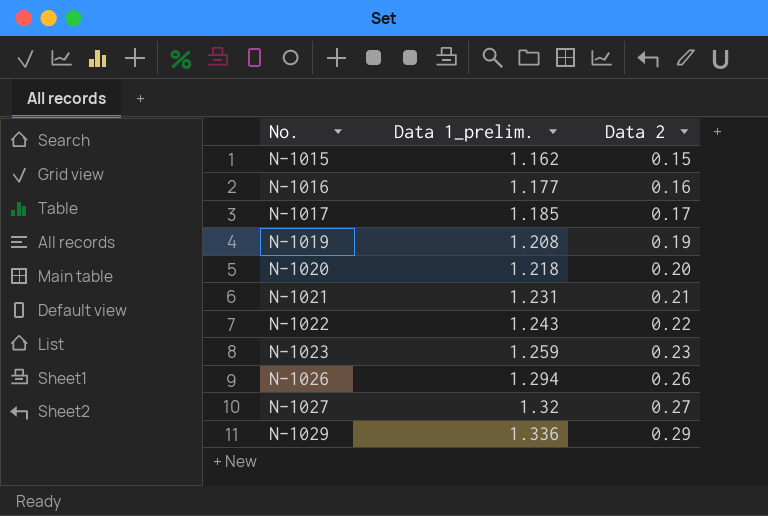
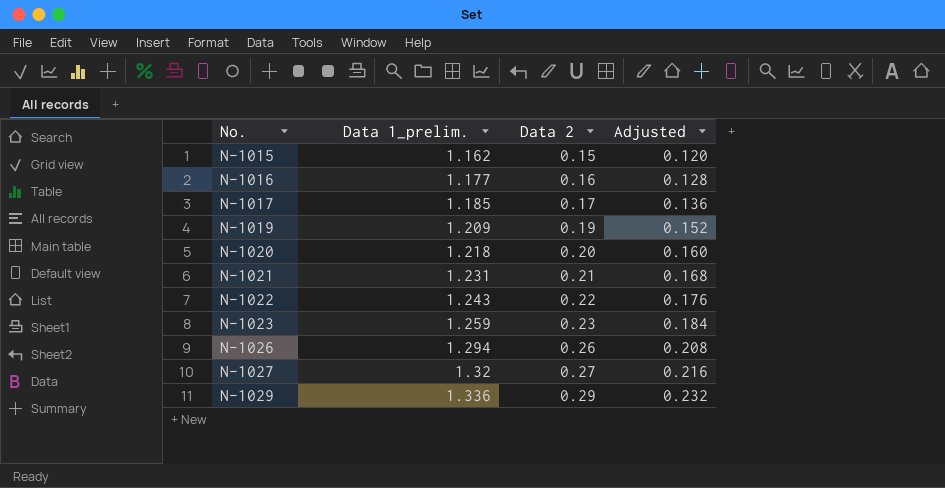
column Adjusted | formula: none -> [Data 2] * 0.8
N-1019 | Data 1_prelim.: 1.208 -> 1.209

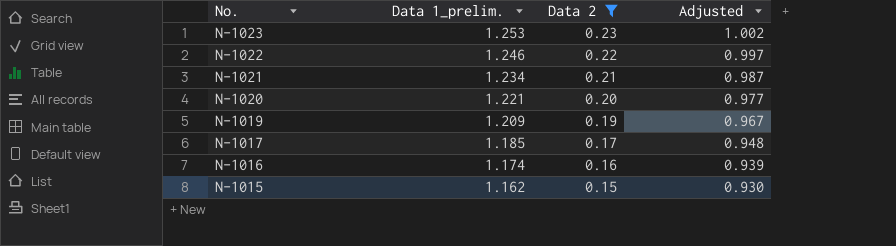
filter: none -> Data 2 <= 0.23
row order: No. ascending -> No. descending
column Adjusted | formula: [Data 2] * 0.8 -> [Data 1_prelim.] * 0.8
N-1023 | Data 1_prelim.: 1.259 -> 1.253
N-1022 | Data 1_prelim.: 1.243 -> 1.246
N-1021 | Data 1_prelim.: 1.231 -> 1.234
N-1020 | Data 1_prelim.: 1.218 -> 1.221
N-1016 | Data 1_prelim.: 1.177 -> 1.174

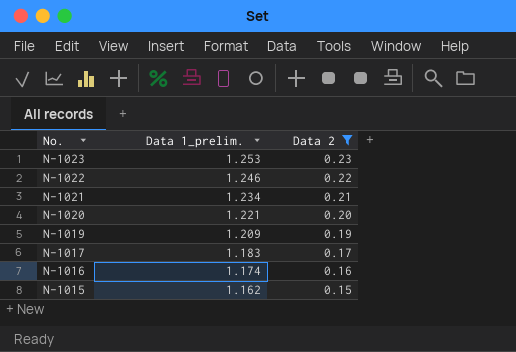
column Adjusted | formula: [Data 1_prelim.] * 0.8 -> none
N-1017 | Data 1_prelim.: 1.185 -> 1.183

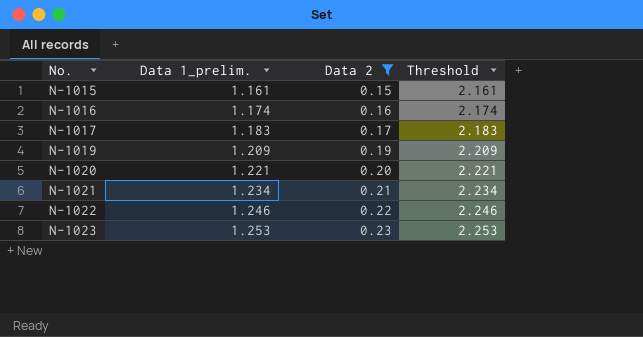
row order: No. descending -> No. ascending
column Threshold | formula: none -> [Data 1_prelim.] + 1
N-1015 | Data 1_prelim.: 1.162 -> 1.161

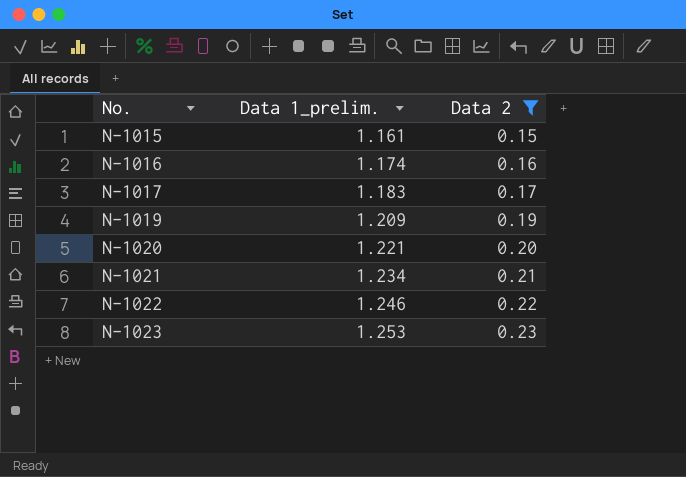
column Threshold | formula: [Data 1_prelim.] + 1 -> none

